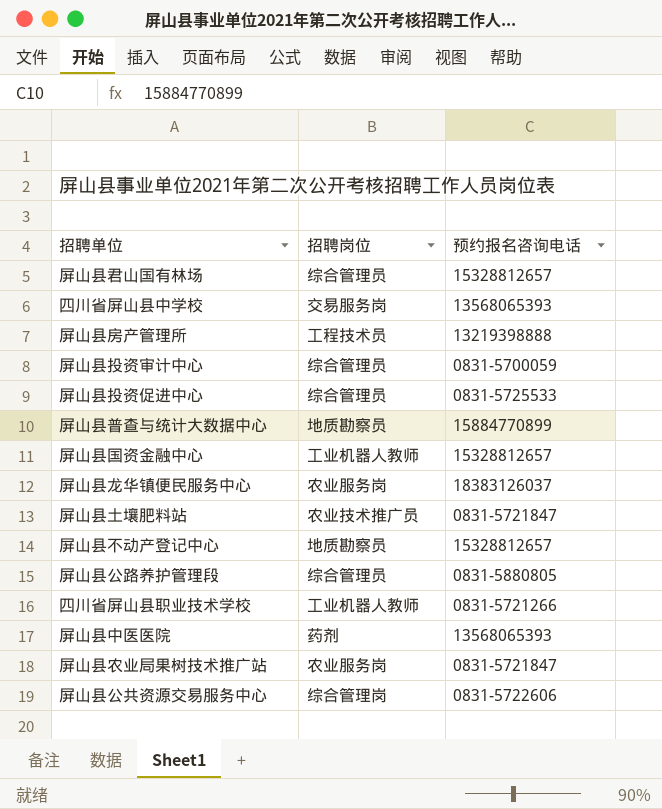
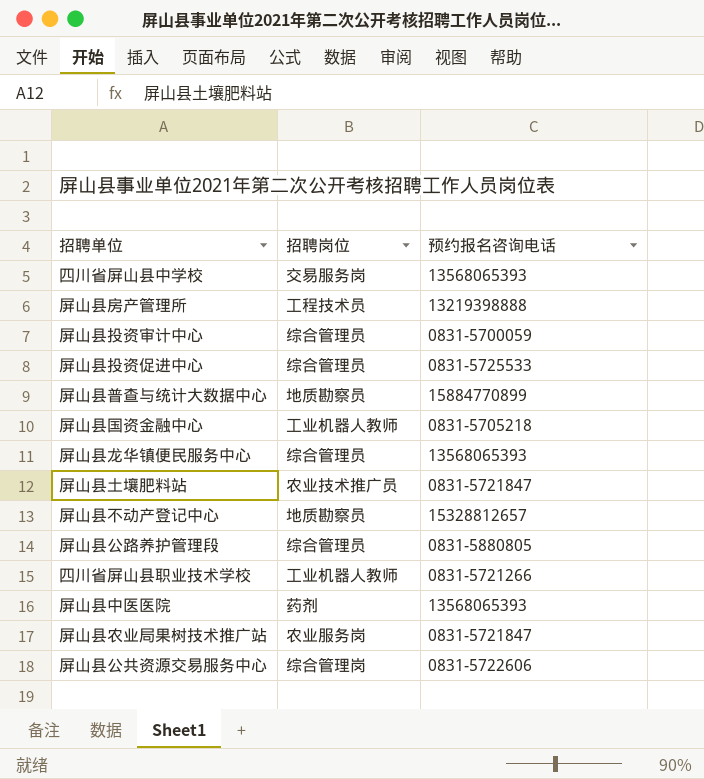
row 屏山县君山国有林场: 综合管理员 | 15328812657 -> none
屏山县国资金融中心 | 预约报名咨询电话: 15328812657 -> 0831-5705218
屏山县龙华镇便民服务中心 | 招聘岗位: 农业服务岗 -> 综合管理员
屏山县龙华镇便民服务中心 | 预约报名咨询电话: 18383126037 -> 13568065393

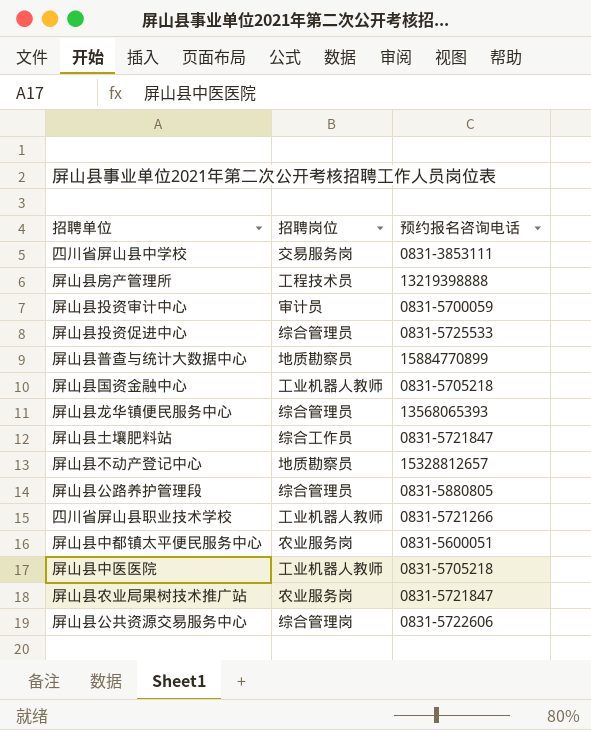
四川省屏山县中学校 | 预约报名咨询电话: 13568065393 -> 0831-3853111
屏山县投资审计中心 | 招聘岗位: 综合管理员 -> 审计员
屏山县土壤肥料站 | 招聘岗位: 农业技术推广员 -> 综合工作员
row 屏山县中都镇太平便民服务中心: none -> 农业服务岗 | 0831-5600051
屏山县中医医院 | 招聘岗位: 药剂 -> 工业机器人教师
屏山县中医医院 | 预约报名咨询电话: 13568065393 -> 0831-5705218

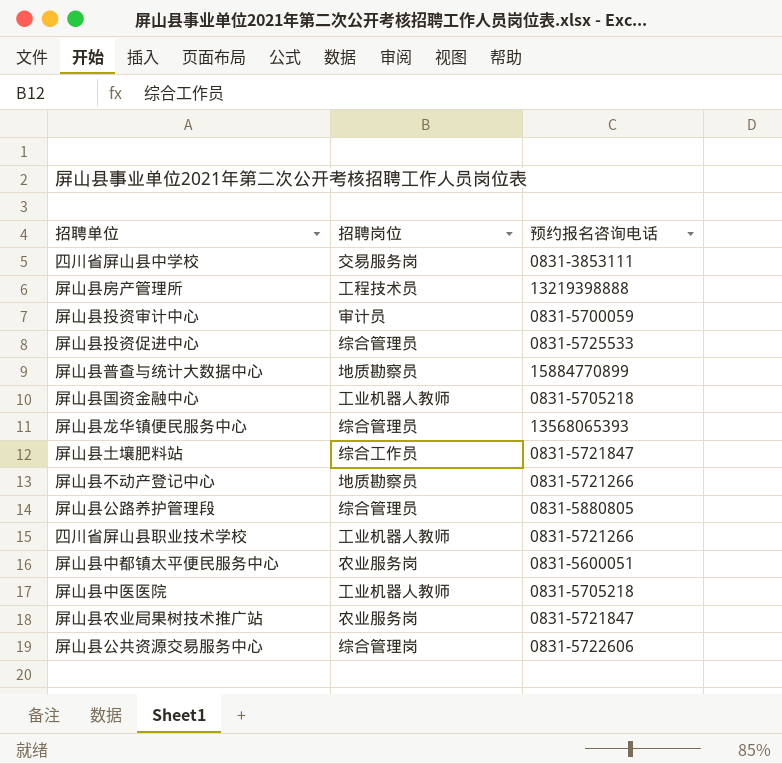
屏山县不动产登记中心 | 预约报名咨询电话: 15328812657 -> 0831-5721266

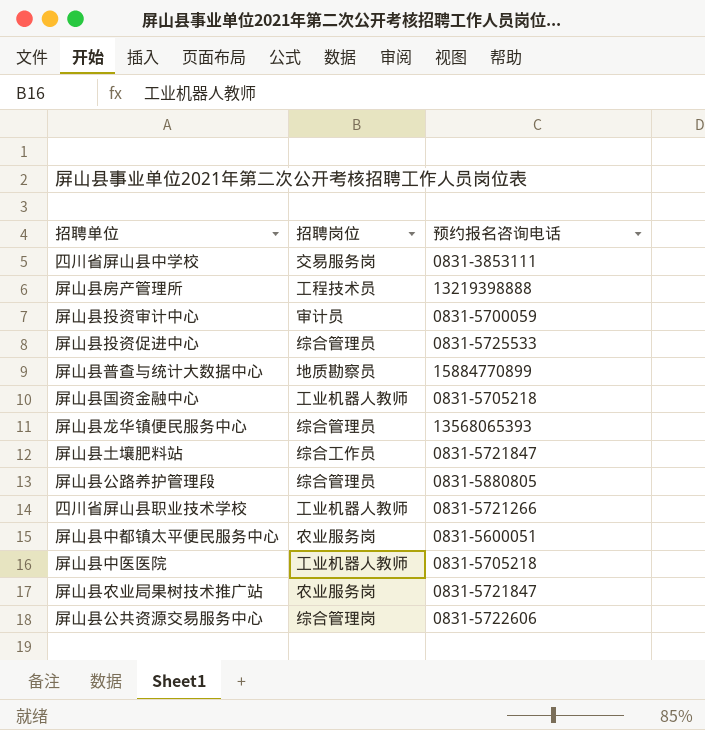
row 屏山县不动产登记中心: 地质勘察员 | 0831-5721266 -> none

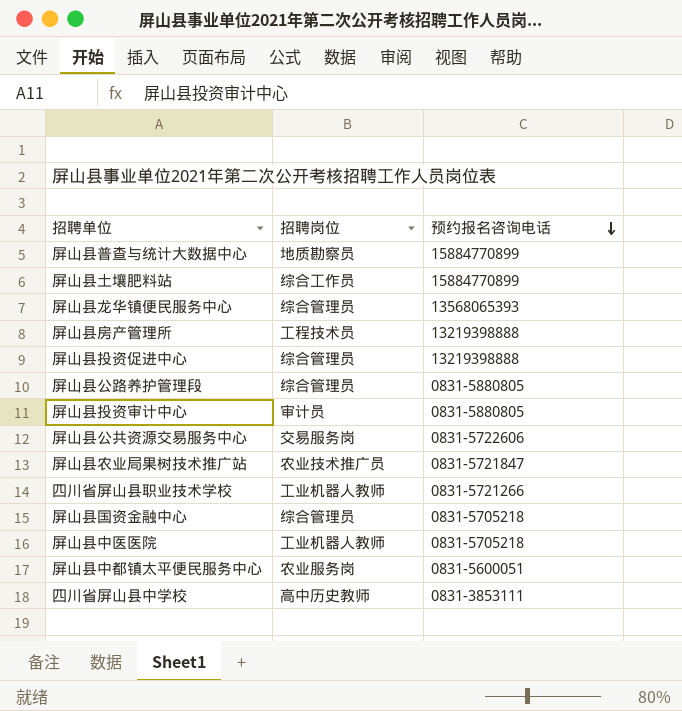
row order: none -> 预约报名咨询电话 descending
屏山县土壤肥料站 | 预约报名咨询电话: 0831-5721847 -> 15884770899
屏山县投资促进中心 | 预约报名咨询电话: 0831-5725533 -> 13219398888
屏山县投资审计中心 | 预约报名咨询电话: 0831-5700059 -> 0831-5880805
屏山县公共资源交易服务中心 | 招聘岗位: 综合管理岗 -> 交易服务岗
屏山县农业局果树技术推广站 | 招聘岗位: 农业服务岗 -> 农业技术推广员
屏山县国资金融中心 | 招聘岗位: 工业机器人教师 -> 综合管理员
四川省屏山县中学校 | 招聘岗位: 交易服务岗 -> 高中历史教师

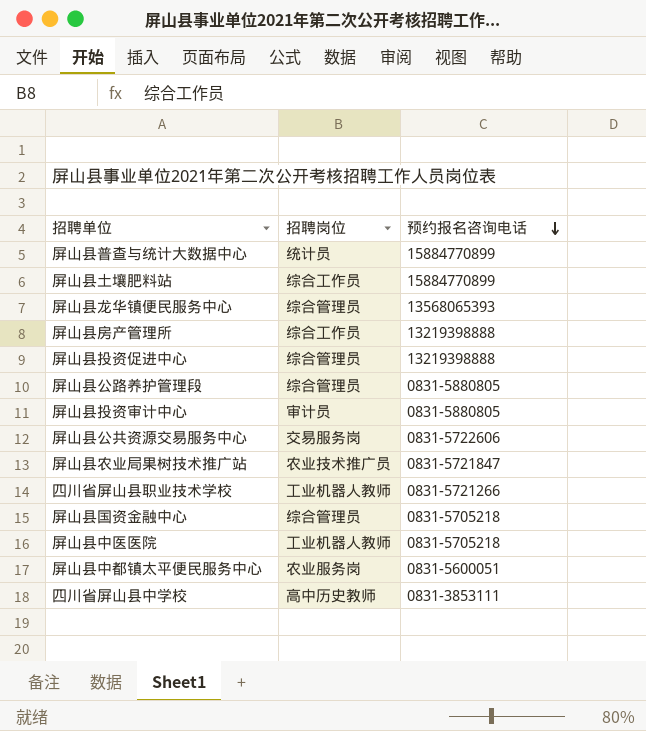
屏山县普查与统计大数据中心 | 招聘岗位: 地质勘察员 -> 统计员
屏山县房产管理所 | 招聘岗位: 工程技术员 -> 综合工作员

